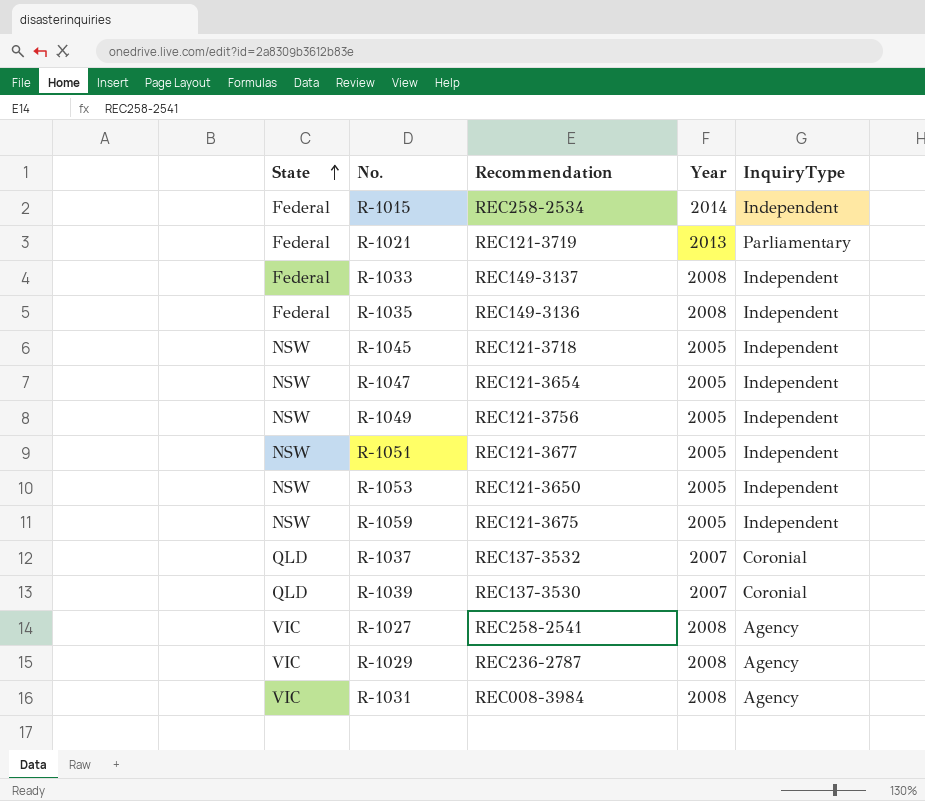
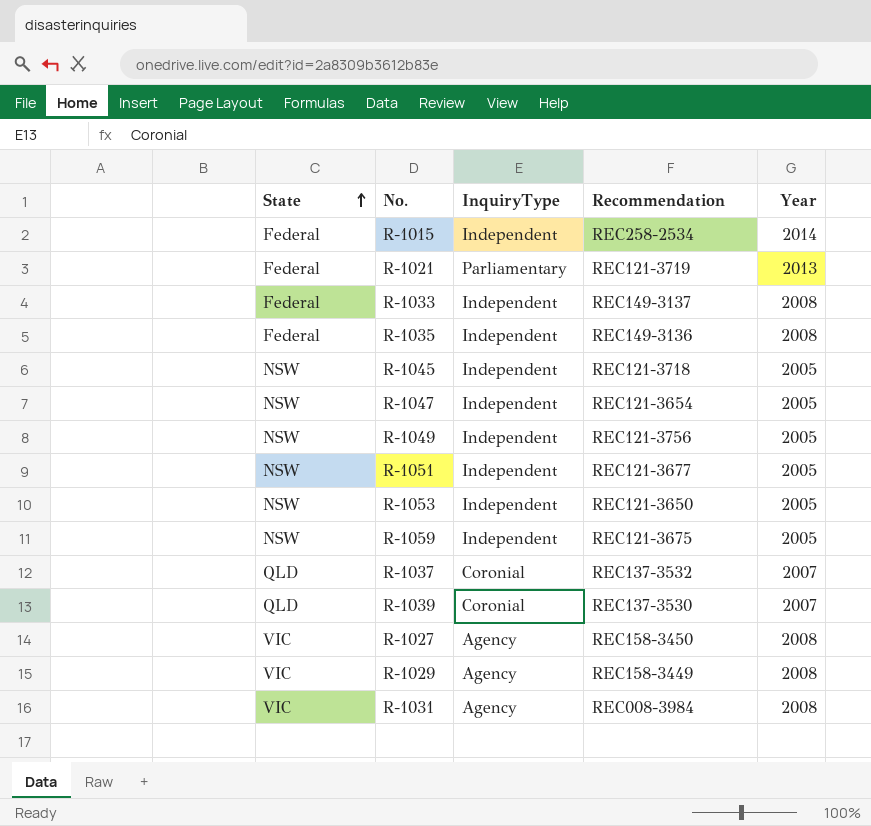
column InquiryType | position: 5 -> 3
R-1027 | Recommendation: REC258-2541 -> REC158-3450
R-1029 | Recommendation: REC236-2787 -> REC158-3449

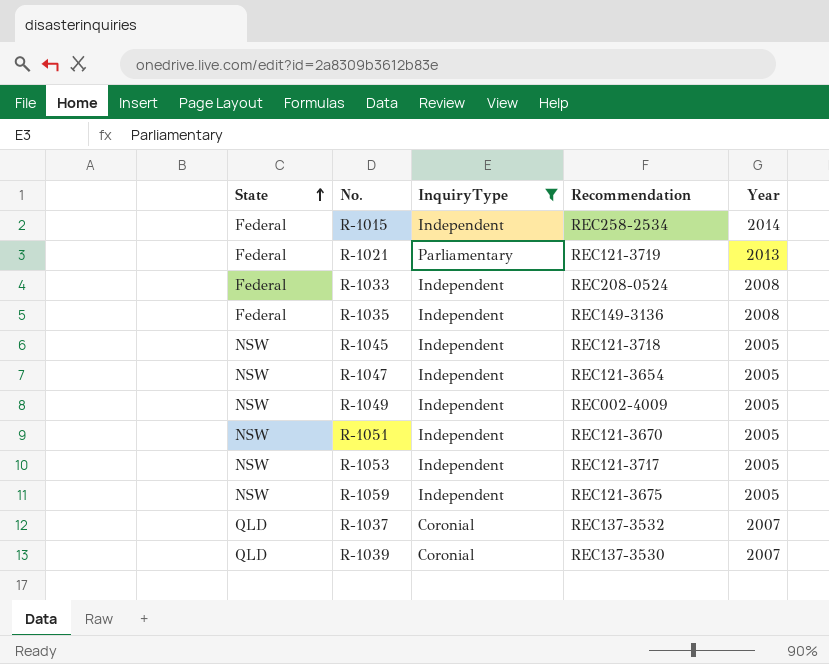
filter: none -> InquiryType != Agency
R-1033 | Recommendation: REC149-3137 -> REC208-0524
R-1049 | Recommendation: REC121-3756 -> REC002-4009
R-1051 | Recommendation: REC121-3677 -> REC121-3670
R-1053 | Recommendation: REC121-3650 -> REC121-3717

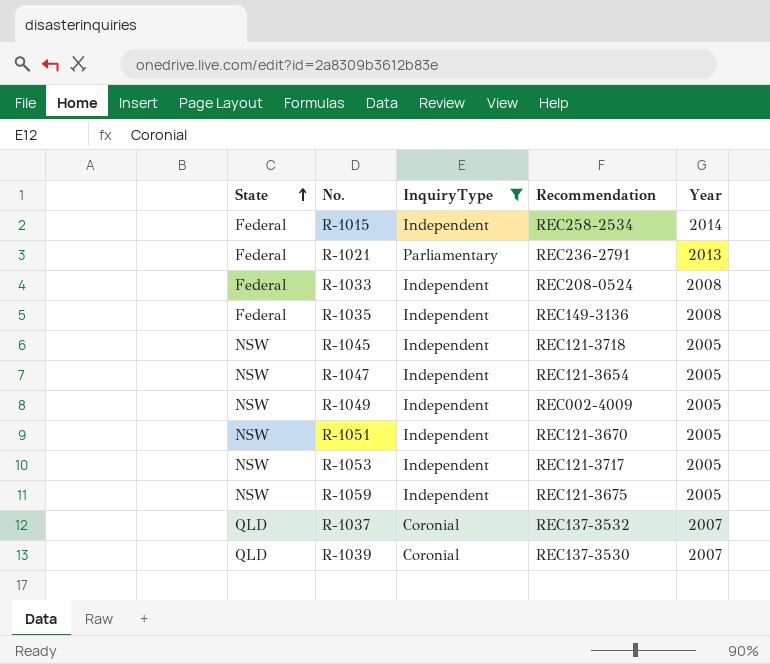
R-1021 | Recommendation: REC121-3719 -> REC236-2791

